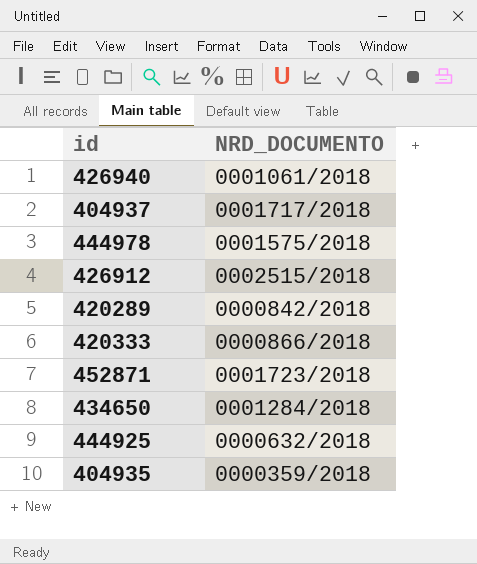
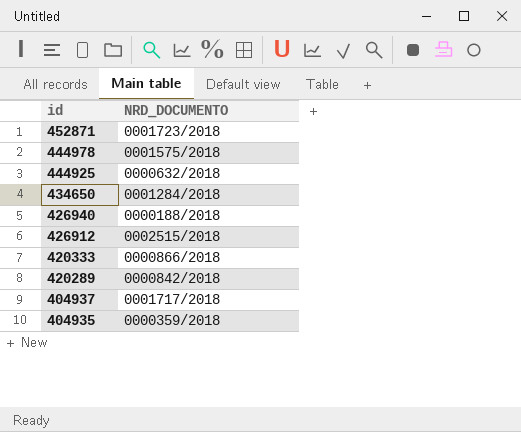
row order: none -> id descending
426940 | NRD_DOCUMENTO: 0001061/2018 -> 0000188/2018

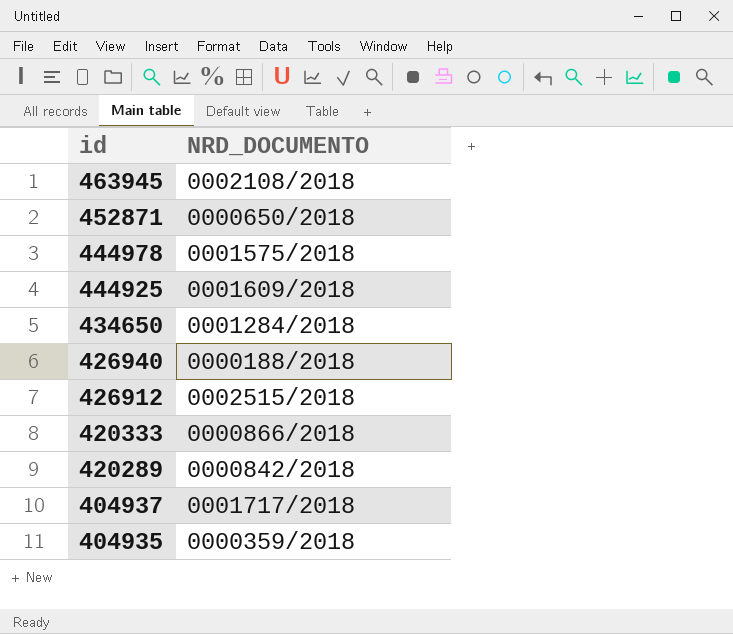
row 463945: none -> 0002108/2018
452871 | NRD_DOCUMENTO: 0001723/2018 -> 0000650/2018
444925 | NRD_DOCUMENTO: 0000632/2018 -> 0001609/2018

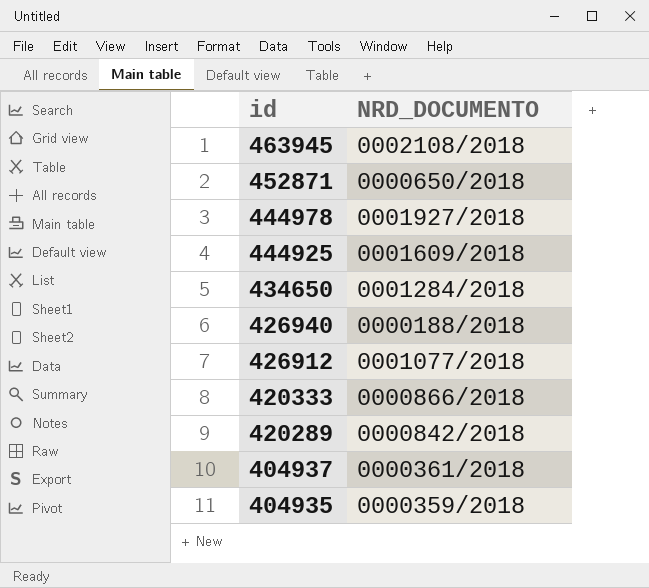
444978 | NRD_DOCUMENTO: 0001575/2018 -> 0001927/2018
426912 | NRD_DOCUMENTO: 0002515/2018 -> 0001077/2018
404937 | NRD_DOCUMENTO: 0001717/2018 -> 0000361/2018

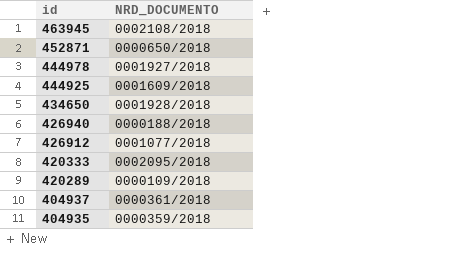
434650 | NRD_DOCUMENTO: 0001284/2018 -> 0001928/2018
420333 | NRD_DOCUMENTO: 0000866/2018 -> 0002095/2018
420289 | NRD_DOCUMENTO: 0000842/2018 -> 0000109/2018

